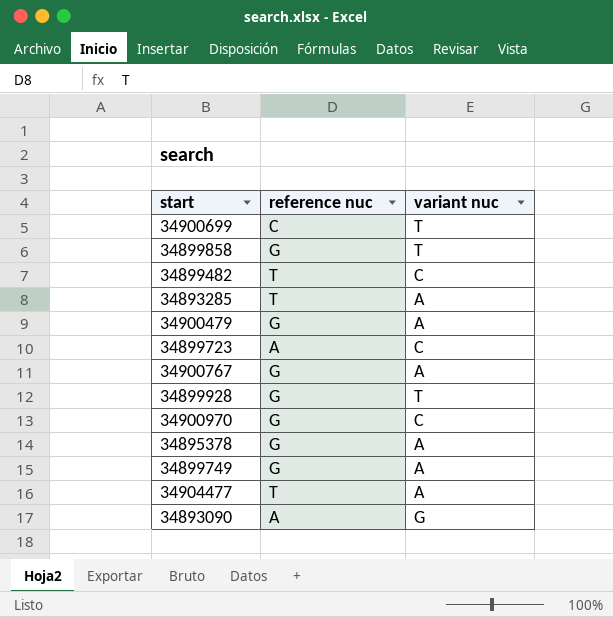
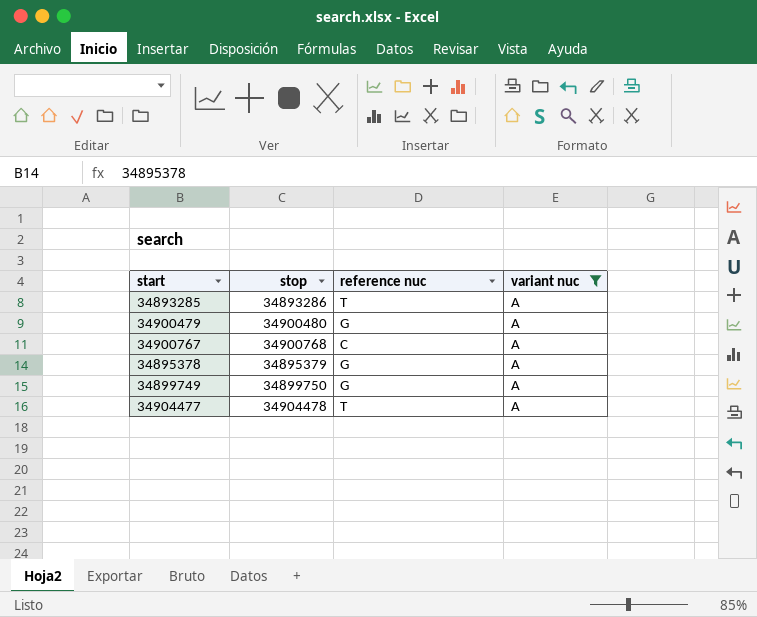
filter: none -> variant nuc = A
column stop | position: none -> 2
34900767 | reference nuc: G -> C

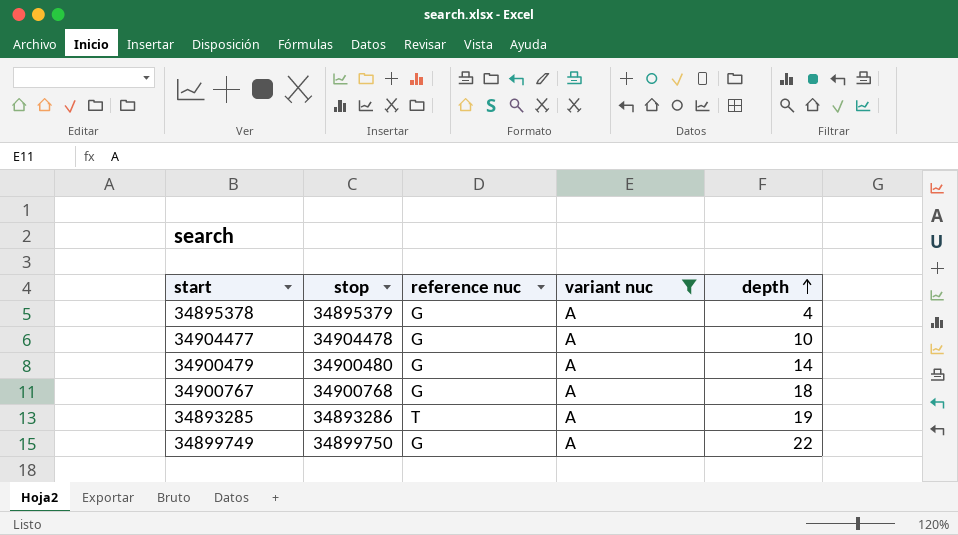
row order: none -> depth ascending
column depth | position: none -> 5
34904477 | reference nuc: T -> G
34900767 | reference nuc: C -> G

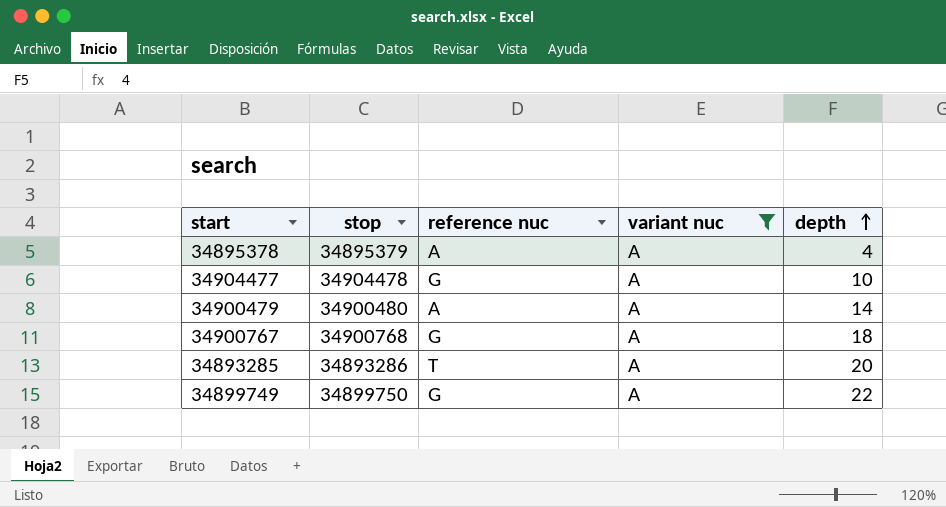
34895378 | reference nuc: G -> A
34900479 | reference nuc: G -> A
34893285 | depth: 19 -> 20

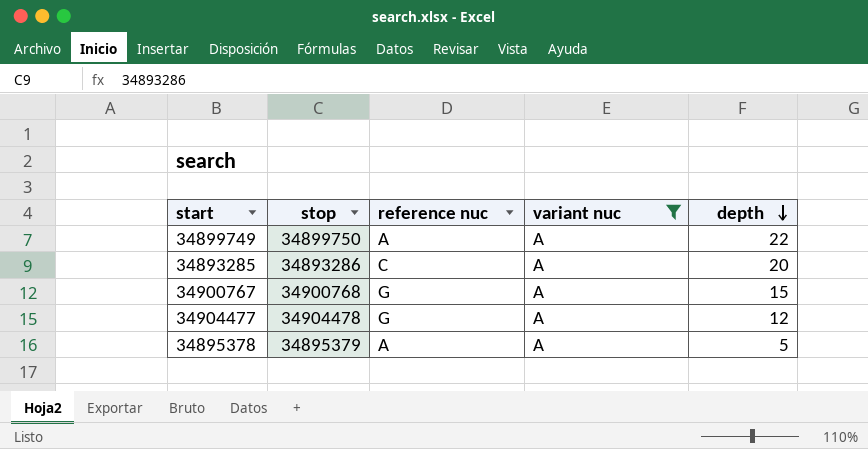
row order: depth ascending -> depth descending
row 34900479: 34900480 | A | A | 14 -> none
34899749 | reference nuc: G -> A
34893285 | reference nuc: T -> C
34900767 | depth: 18 -> 15
34904477 | depth: 10 -> 12
34895378 | depth: 4 -> 5

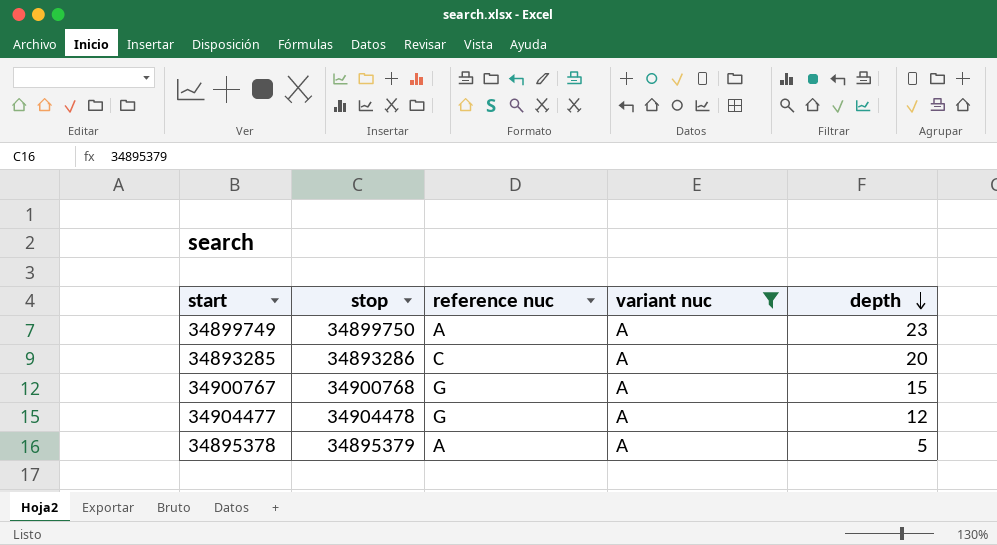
34899749 | depth: 22 -> 23

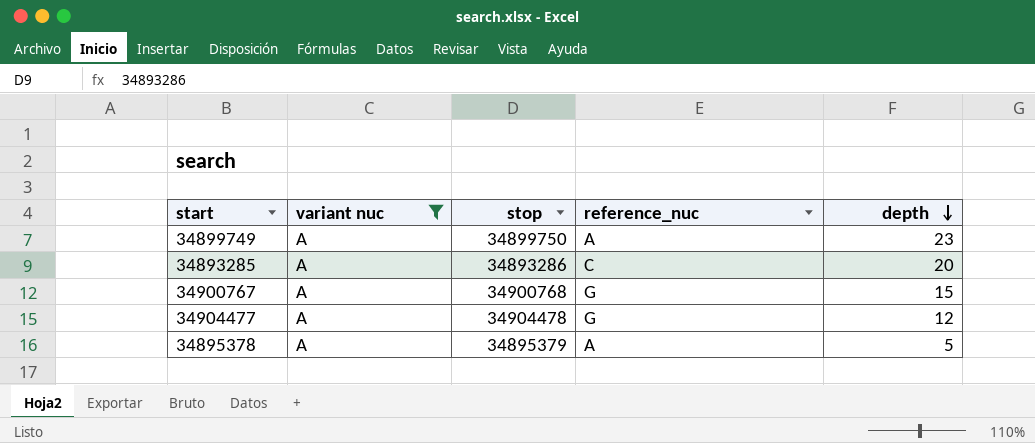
column variant nuc | position: 4 -> 2
column name: reference nuc -> reference_nuc

